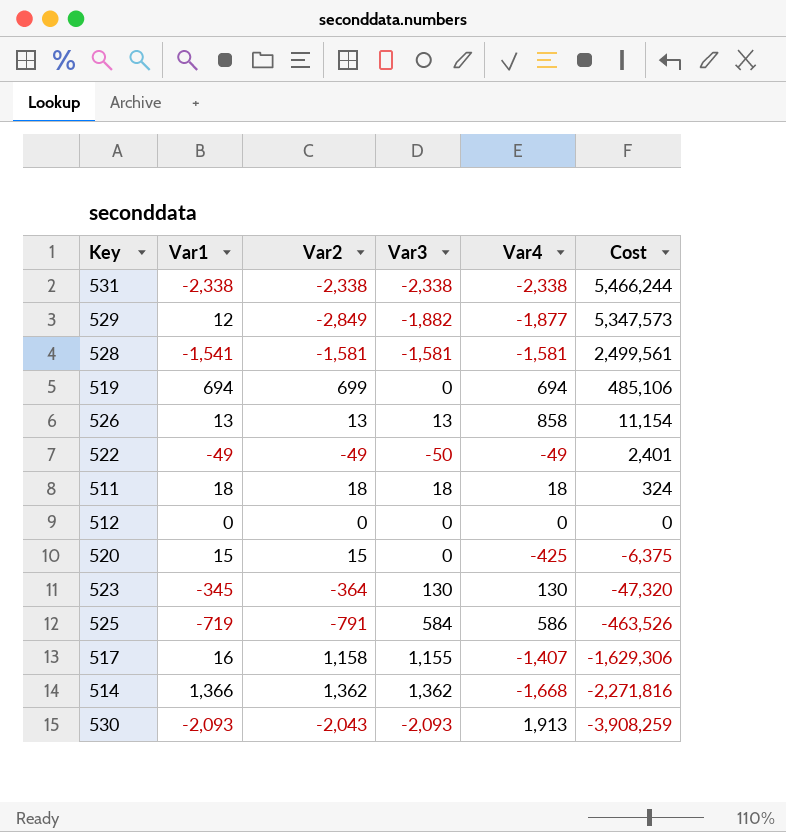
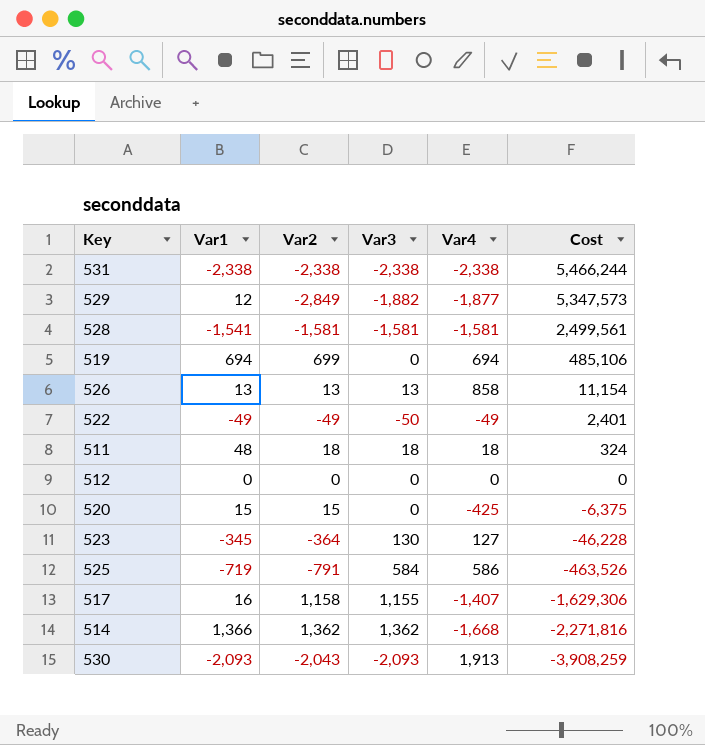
511 | Var1: 18 -> 48
523 | Var4: 130 -> 127
523 | Cost: -47,320 -> -46,228

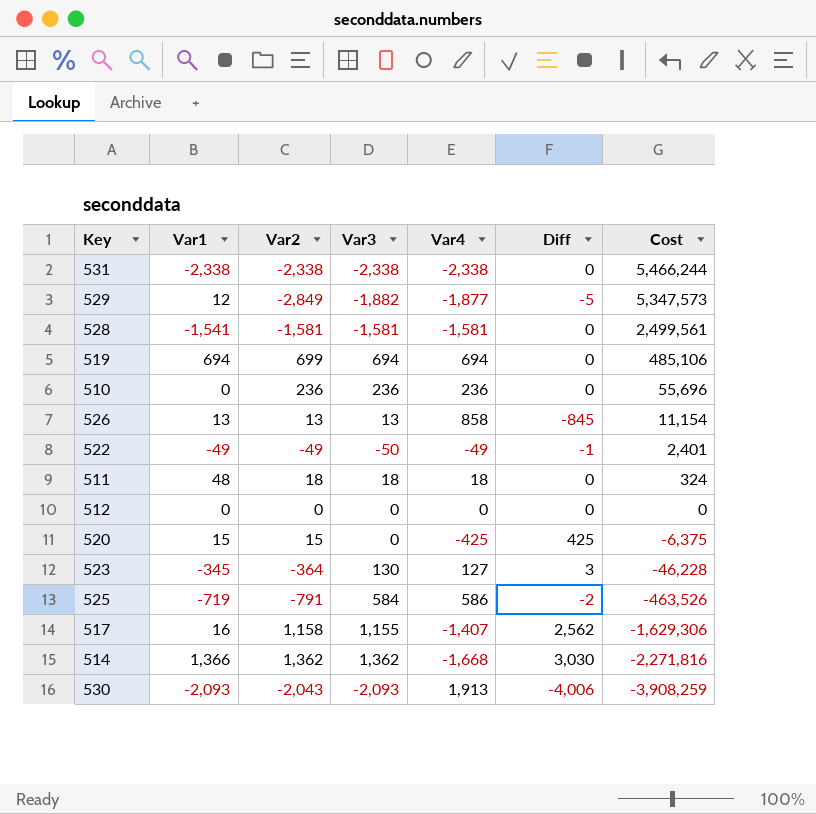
column Diff | formula: none -> [Var3] - [Var4]
519 | Var3: 0 -> 694
row 510: none -> 0 | 236 | 236 | 236 | 0 | 55,696

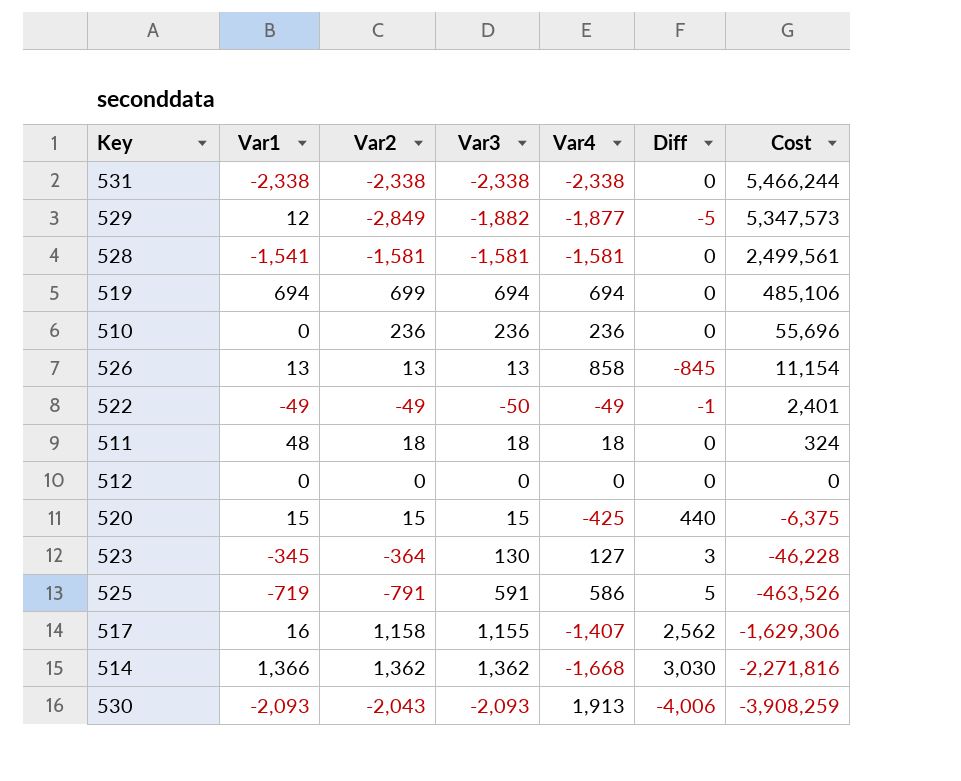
520 | Var3: 0 -> 15
520 | Diff: 425 -> 440
525 | Var3: 584 -> 591
525 | Diff: -2 -> 5

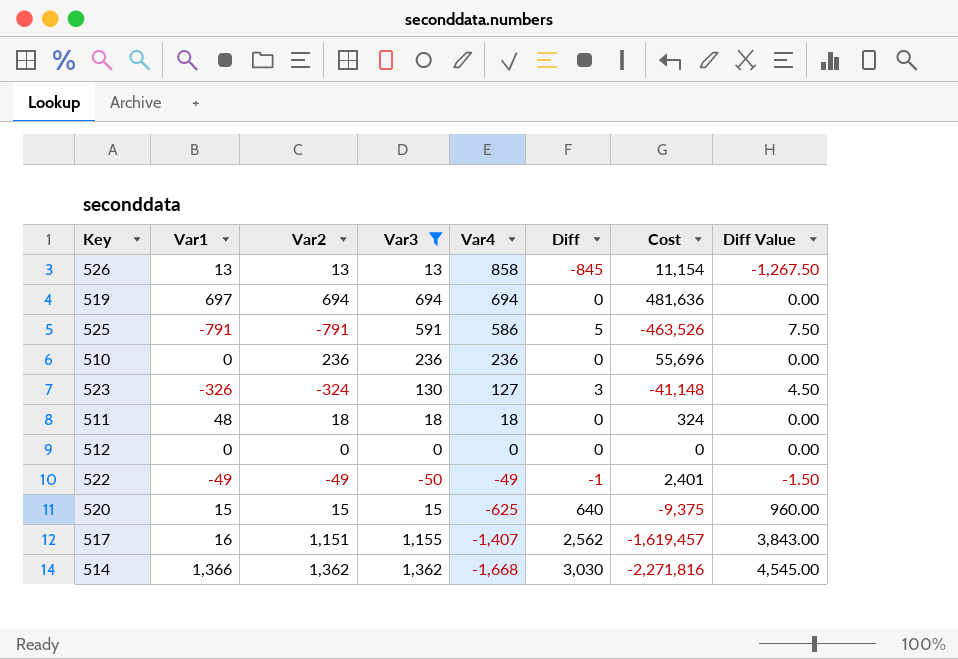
filter: none -> Var3 >= -50
row order: Cost descending -> Var4 descending
column Diff Value | formula: none -> [Diff] * 1.5
519 | Var1: 694 -> 697
519 | Var2: 699 -> 694
519 | Cost: 485,106 -> 481,636
525 | Var1: -719 -> -791
523 | Var1: -345 -> -326
523 | Var2: -364 -> -324
523 | Cost: -46,228 -> -41,148
520 | Var4: -425 -> -625
520 | Diff: 440 -> 640
520 | Cost: -6,375 -> -9,375
517 | Var2: 1,158 -> 1,151
517 | Cost: -1,629,306 -> -1,619,457

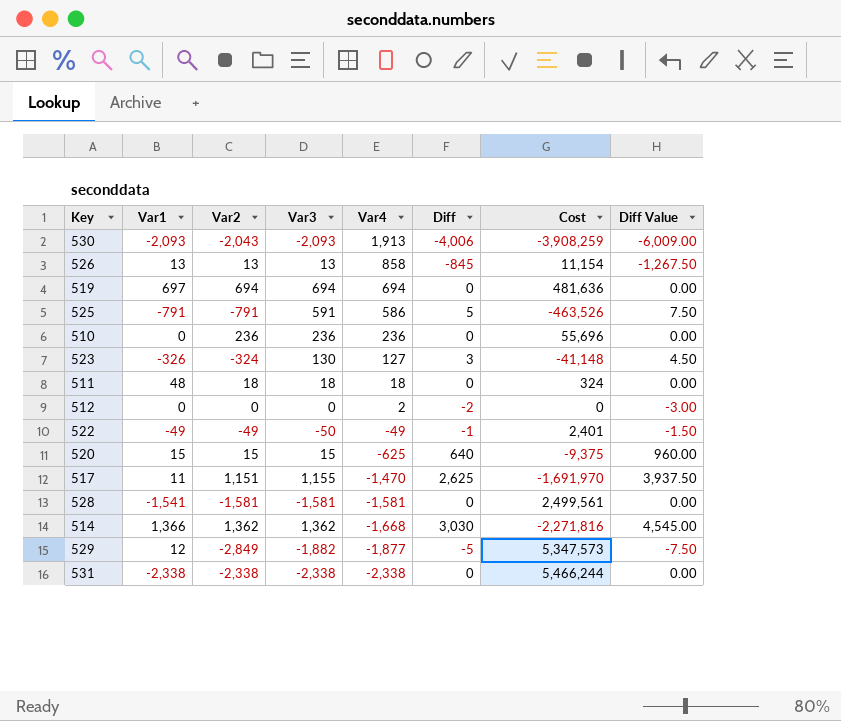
filter: Var3 >= -50 -> none
512 | Var4: 0 -> 2
512 | Diff: 0 -> -2
512 | Diff Value: 0.00 -> -3.00
517 | Var1: 16 -> 11
517 | Var4: -1,407 -> -1,470
517 | Diff: 2,562 -> 2,625
517 | Cost: -1,619,457 -> -1,691,970
517 | Diff Value: 3,843.00 -> 3,937.50

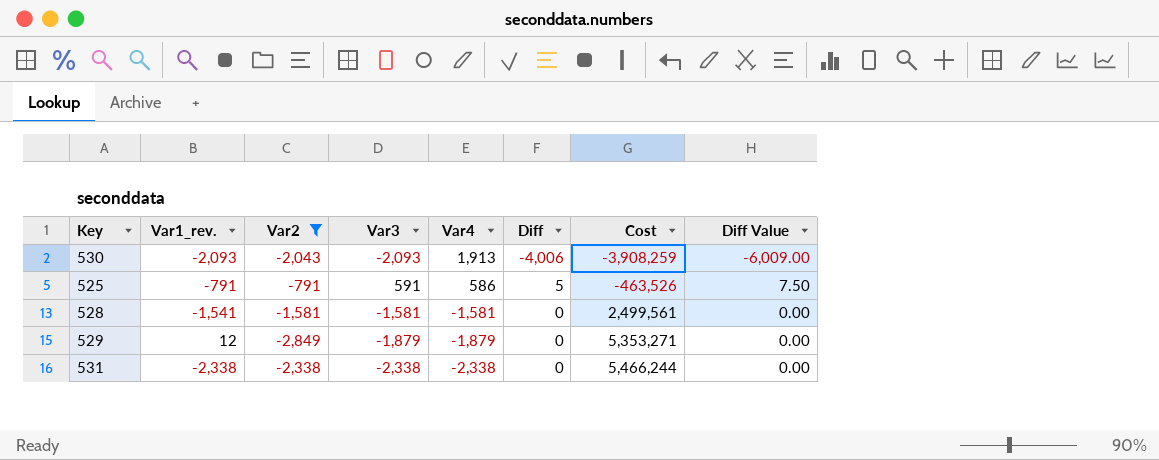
filter: none -> Var2 <= -791
column name: Var1 -> Var1_rev.
529 | Var3: -1,882 -> -1,879
529 | Var4: -1,877 -> -1,879
529 | Diff: -5 -> 0
529 | Cost: 5,347,573 -> 5,353,271
529 | Diff Value: -7.50 -> 0.00

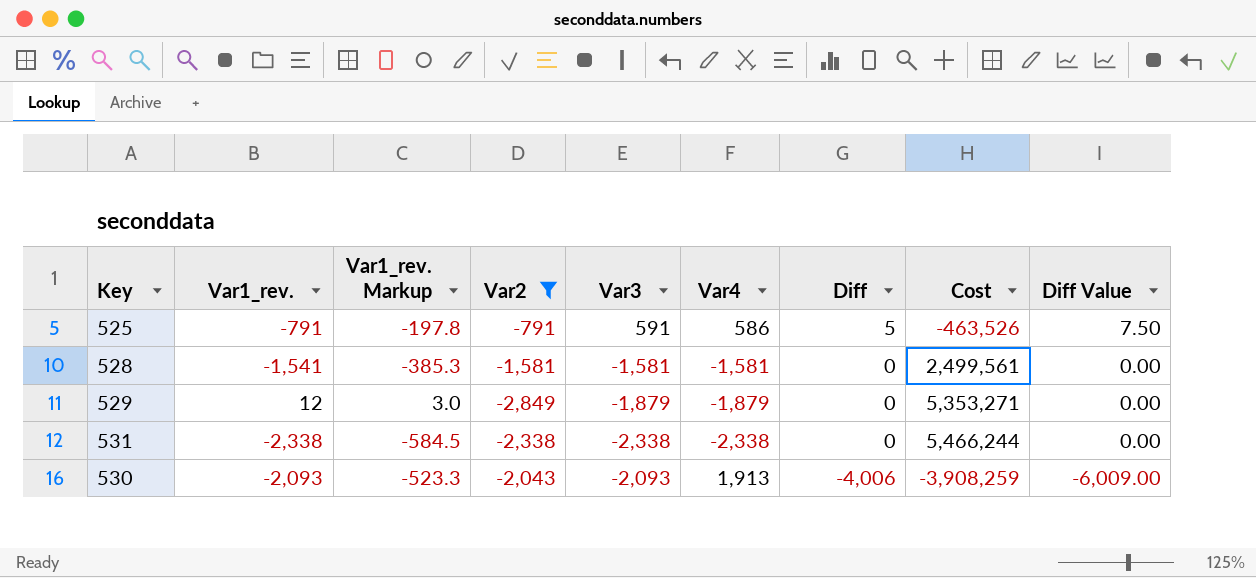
row order: Var4 descending -> Diff descending
column Var1_rev. Markup | formula: none -> [Var1_rev.] * 0.25

